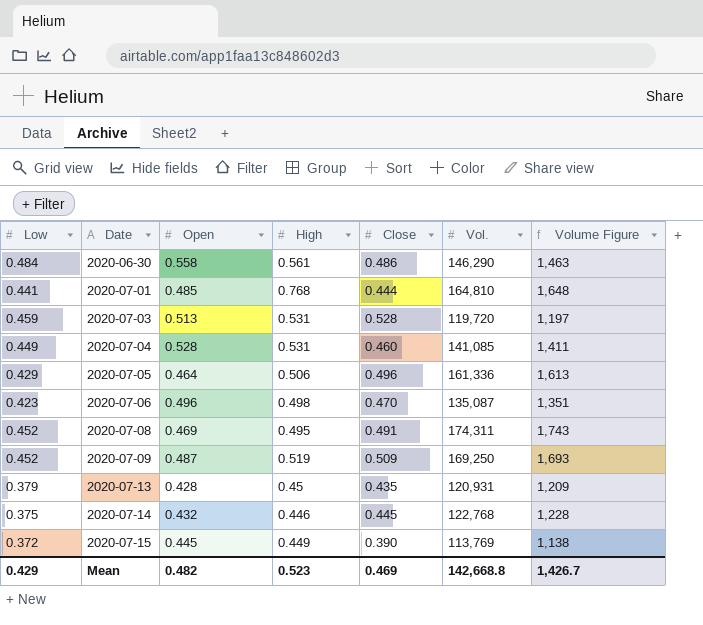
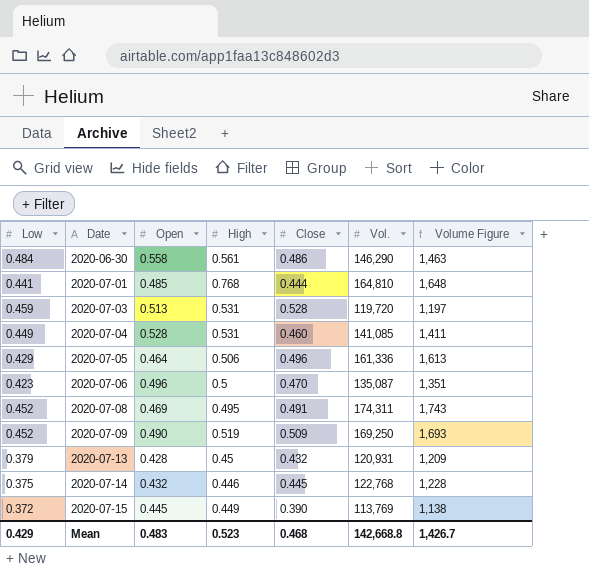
2020-07-06 | High: 0.498 -> 0.5
2020-07-09 | Open: 0.487 -> 0.490
2020-07-13 | Close: 0.435 -> 0.432
Mean | Open: 0.482 -> 0.483
Mean | Close: 0.469 -> 0.468

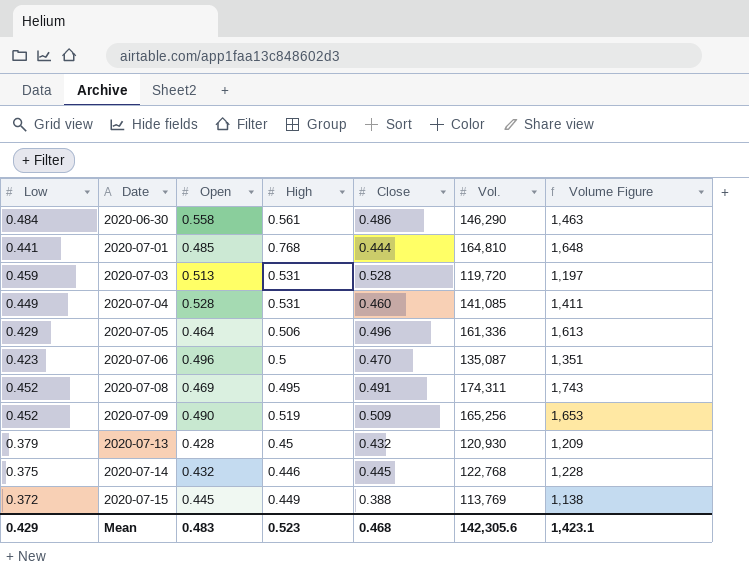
2020-07-09 | Vol.: 169,250 -> 165,256
2020-07-09 | Volume Figure: 1,693 -> 1,653
2020-07-13 | Vol.: 120,931 -> 120,930
2020-07-15 | Close: 0.390 -> 0.388
Mean | Vol.: 142,668.8 -> 142,305.6
Mean | Volume Figure: 1,426.7 -> 1,423.1

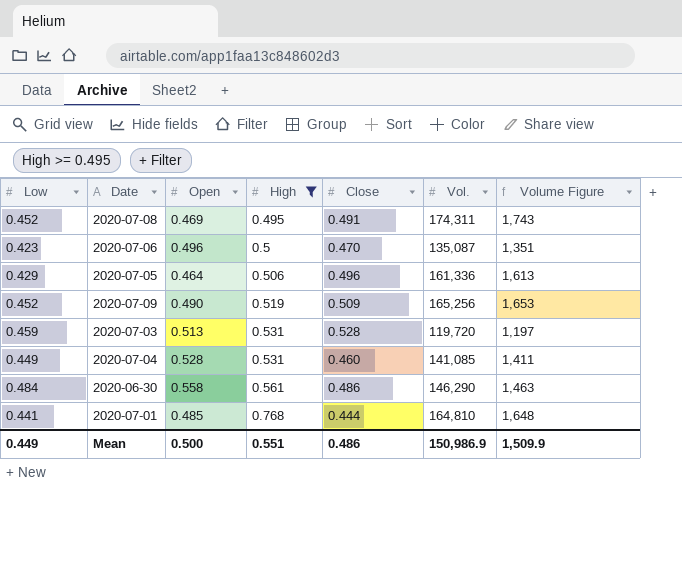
filter: none -> High >= 0.495
row order: Date ascending -> High ascending
Mean | Low: 0.429 -> 0.449
Mean | Open: 0.483 -> 0.500
Mean | High: 0.523 -> 0.551
Mean | Close: 0.468 -> 0.486
Mean | Vol.: 142,305.6 -> 150,986.9
Mean | Volume Figure: 1,423.1 -> 1,509.9

